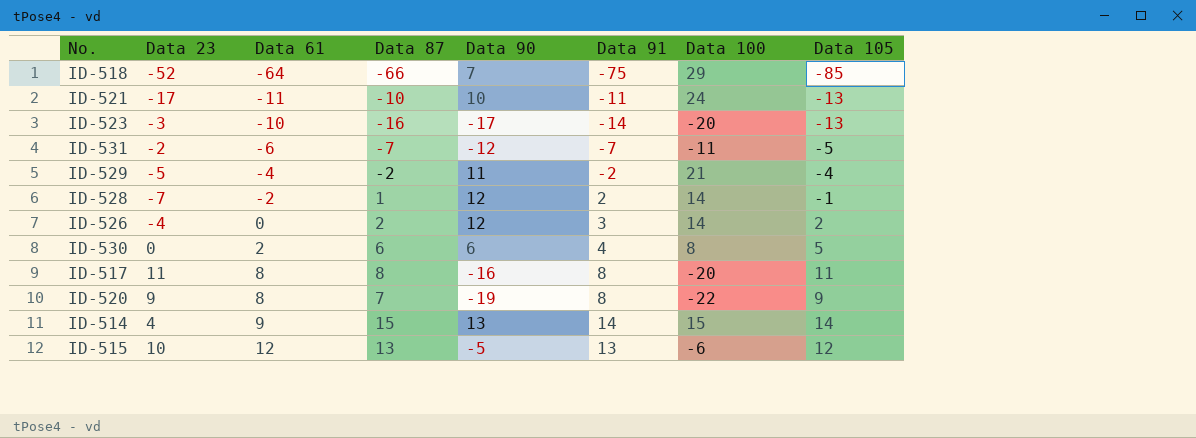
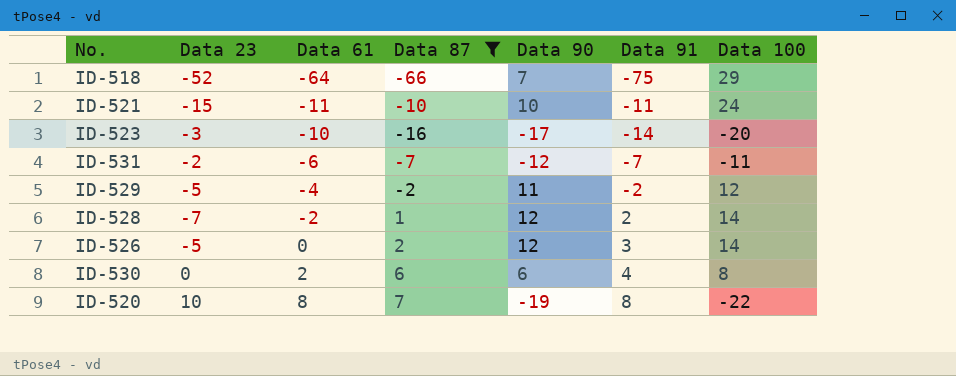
filter: none -> Data 87 <= 7
column Data 105 | position: 8 -> none
ID-521 | Data 23: -17 -> -15
ID-529 | Data 100: 21 -> 12
ID-526 | Data 23: -4 -> -5
ID-520 | Data 23: 9 -> 10

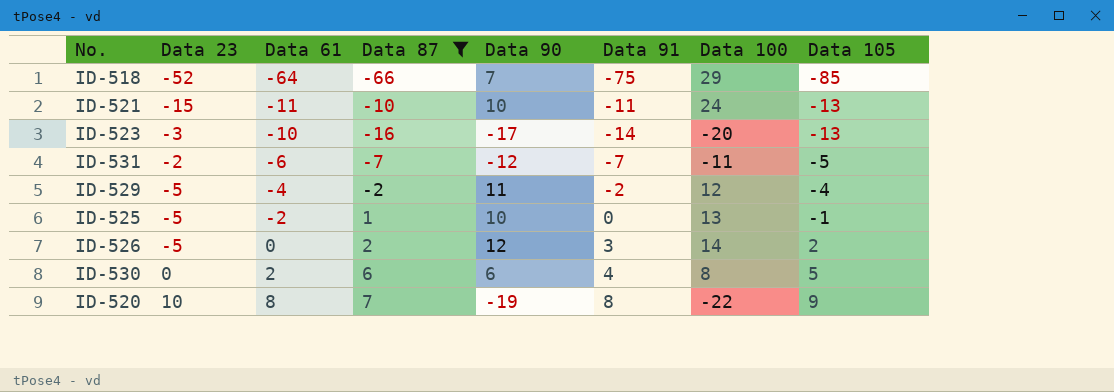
column Data 105 | position: none -> 8
row ID-528: -7 | -2 | 1 | 12 | 2 | 14 -> none
row ID-525: none -> -5 | -2 | 1 | 10 | 0 | 13 | -1

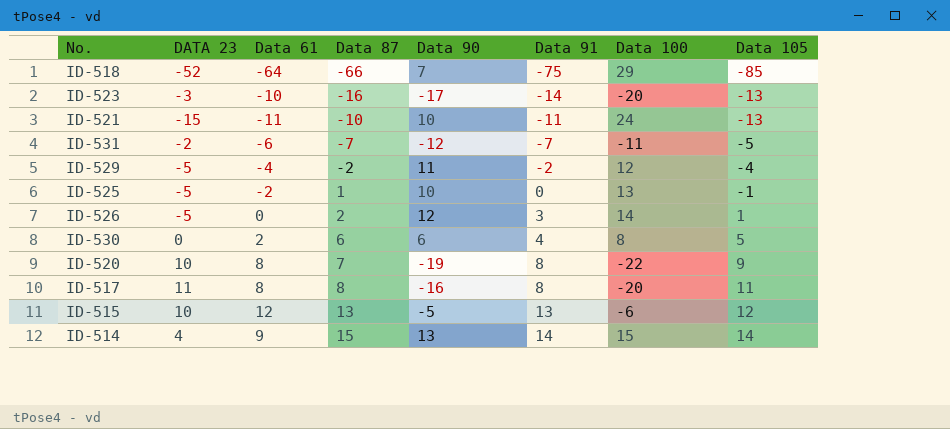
filter: Data 87 <= 7 -> none
row order: Data 61 ascending -> Data 87 ascending
column name: Data 23 -> DATA 23
ID-526 | Data 105: 2 -> 1

